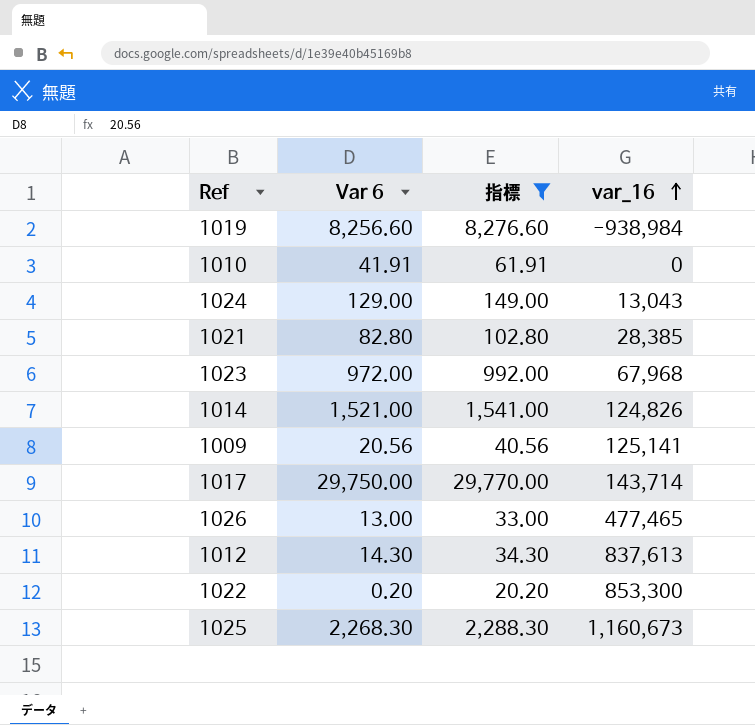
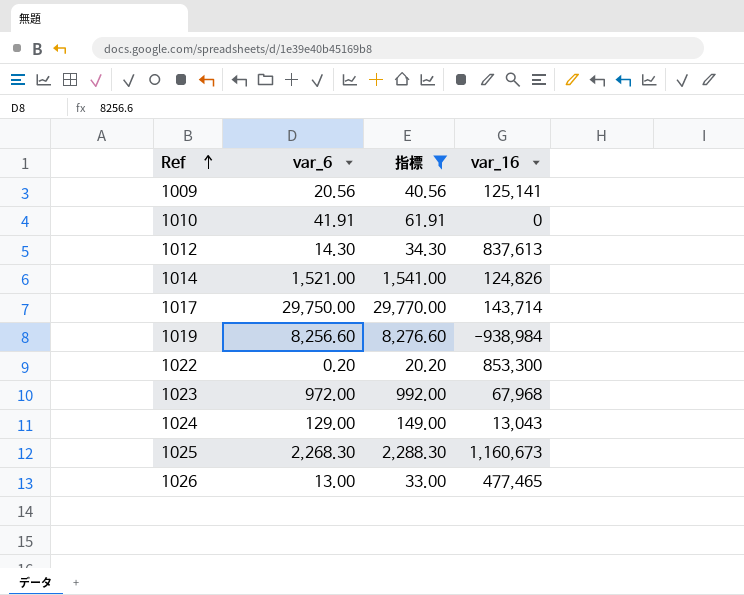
row order: var_16 ascending -> Ref ascending
column name: Var 6 -> var_6
row 1021: 82.80 | 102.80 | 28,385 -> none

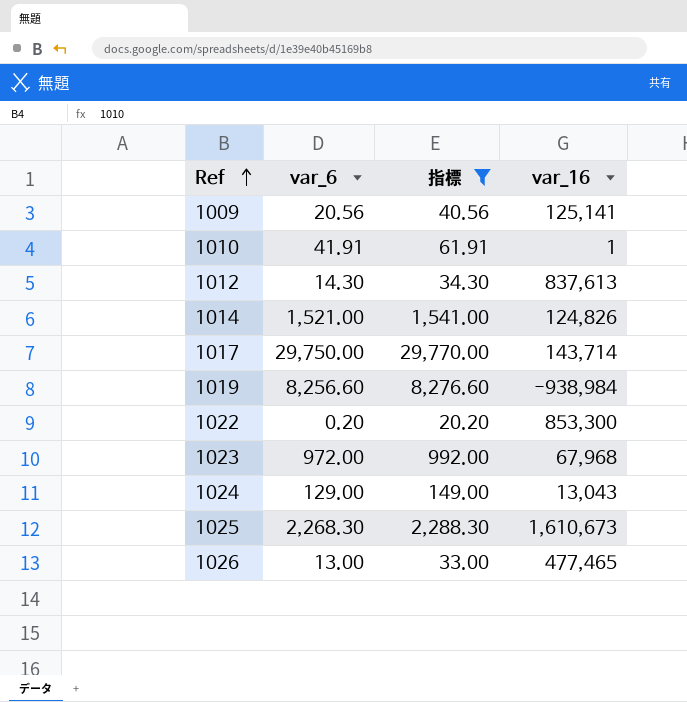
1010 | var_16: 0 -> 1
1025 | var_16: 1,160,673 -> 1,610,673

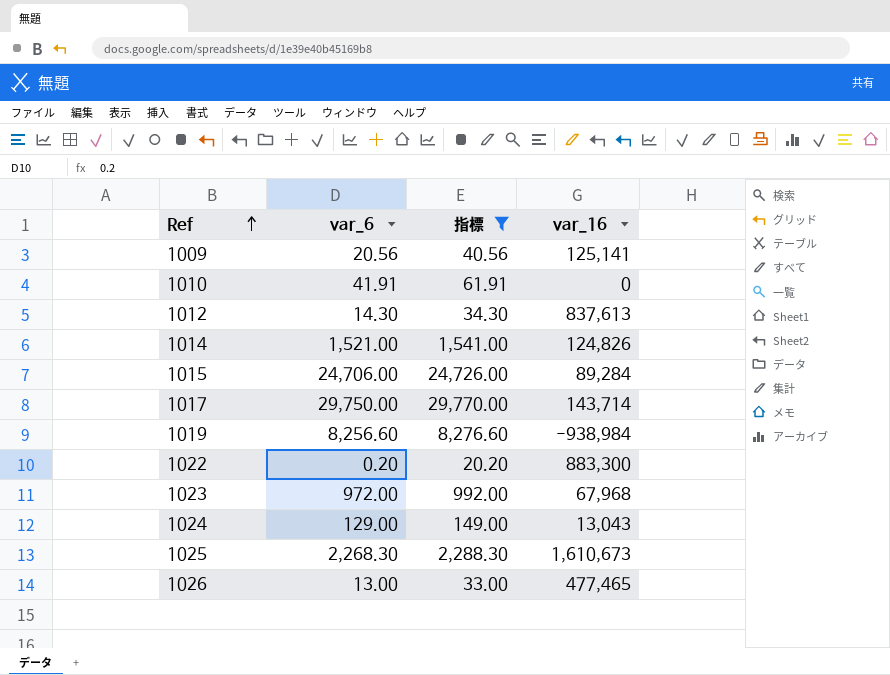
1010 | var_16: 1 -> 0
row 1015: none -> 24,706.00 | 24,726.00 | 89,284
1022 | var_16: 853,300 -> 883,300

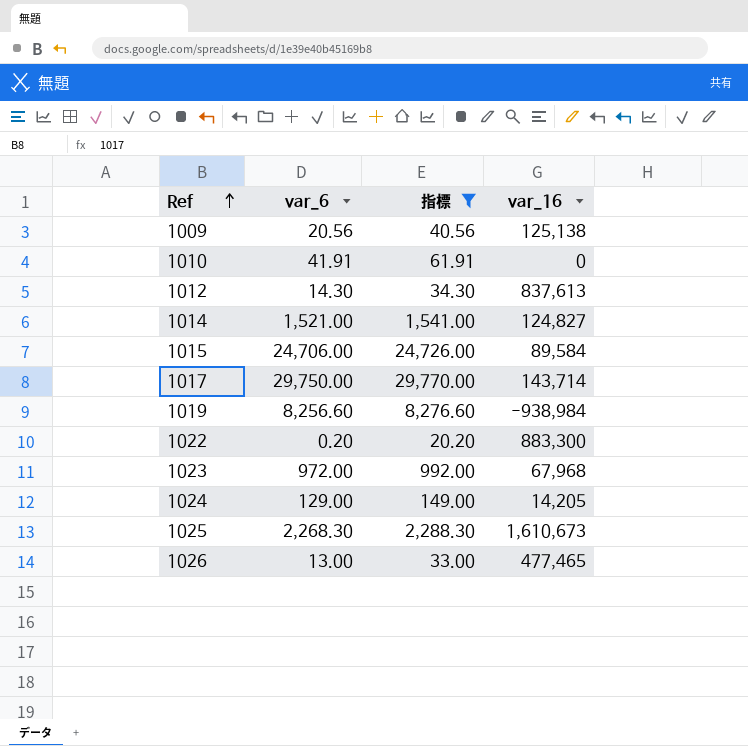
1009 | var_16: 125,141 -> 125,138
1014 | var_16: 124,826 -> 124,827
1015 | var_16: 89,284 -> 89,584
1024 | var_16: 13,043 -> 14,205

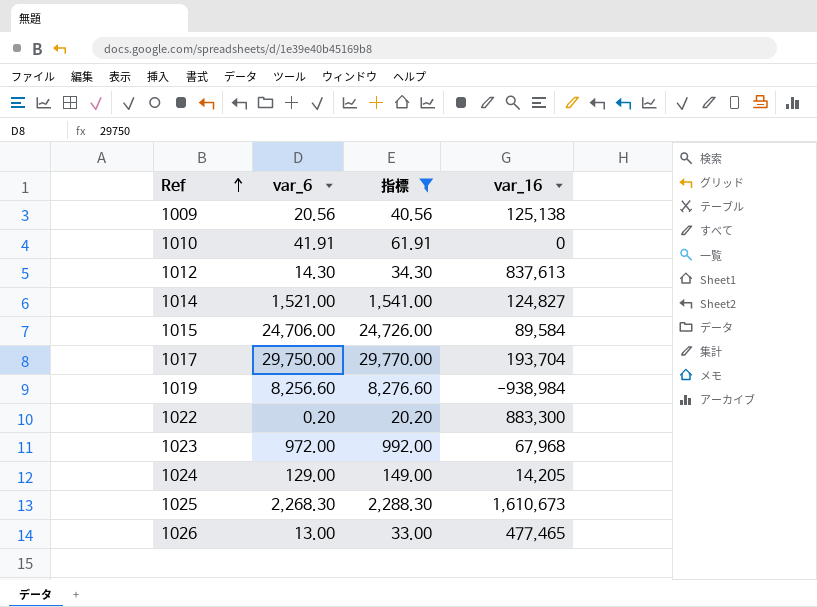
1017 | var_16: 143,714 -> 193,704

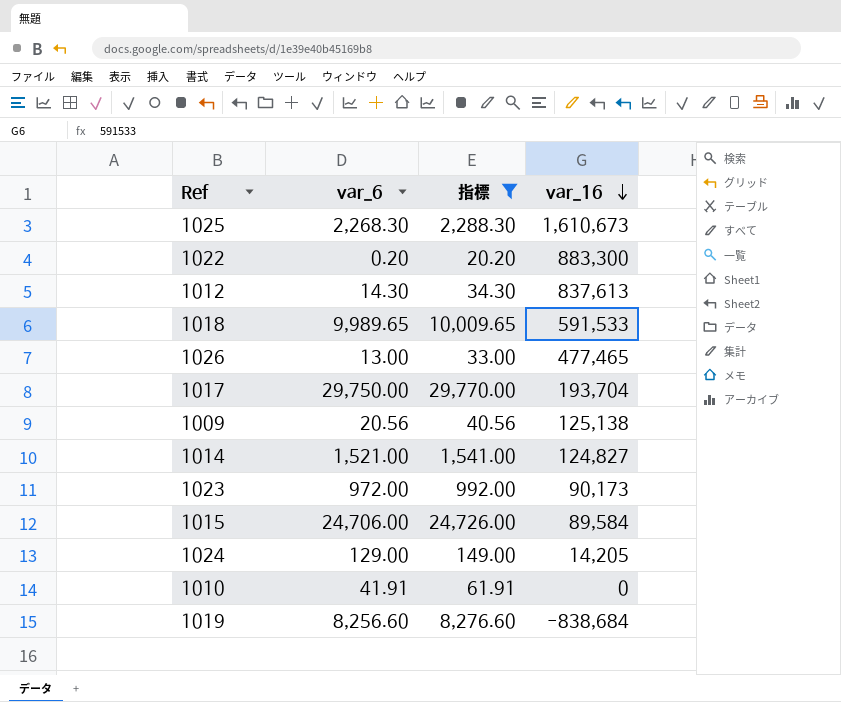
row order: Ref ascending -> var_16 descending
row 1018: none -> 9,989.65 | 10,009.65 | 591,533
1023 | var_16: 67,968 -> 90,173
1019 | var_16: -938,984 -> -838,684

